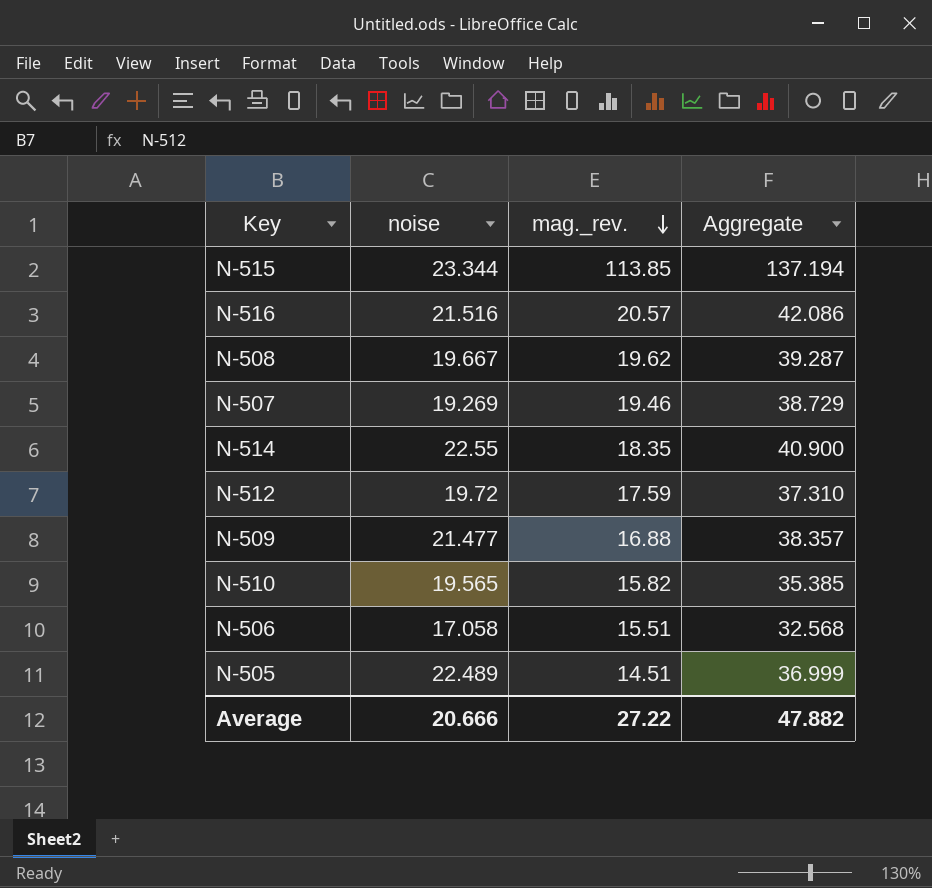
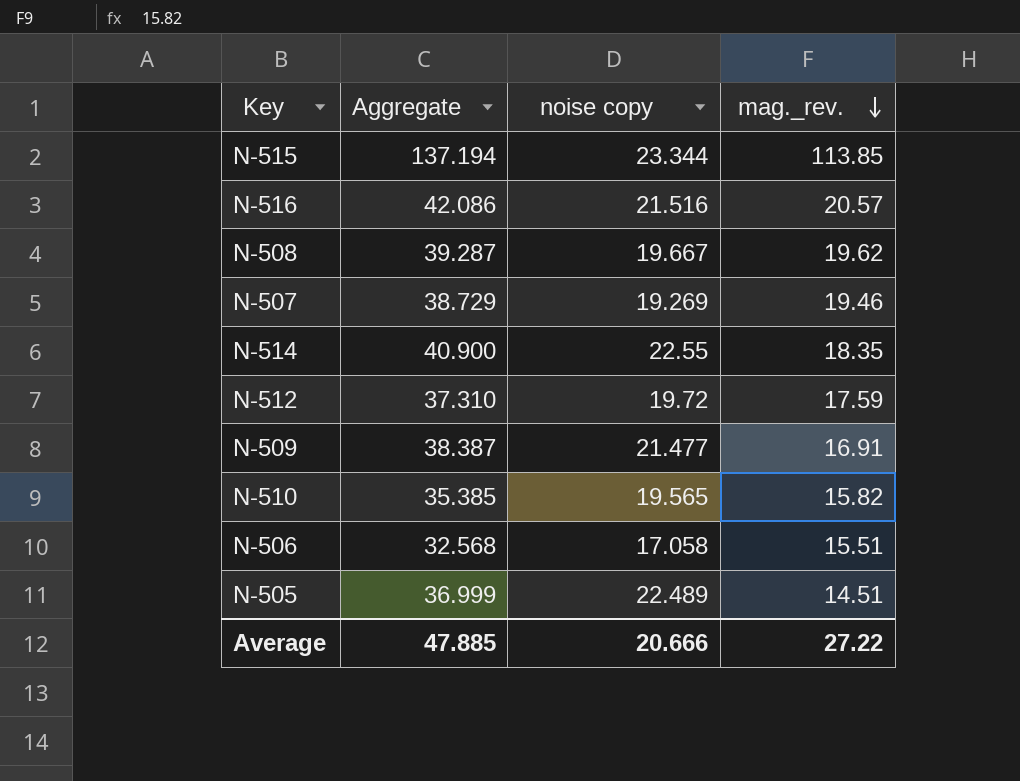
column Aggregate | position: 4 -> 2
column name: noise -> noise copy
N-509 | Aggregate: 38.357 -> 38.387
N-509 | mag._rev.: 16.88 -> 16.91
Average | Aggregate: 47.882 -> 47.885

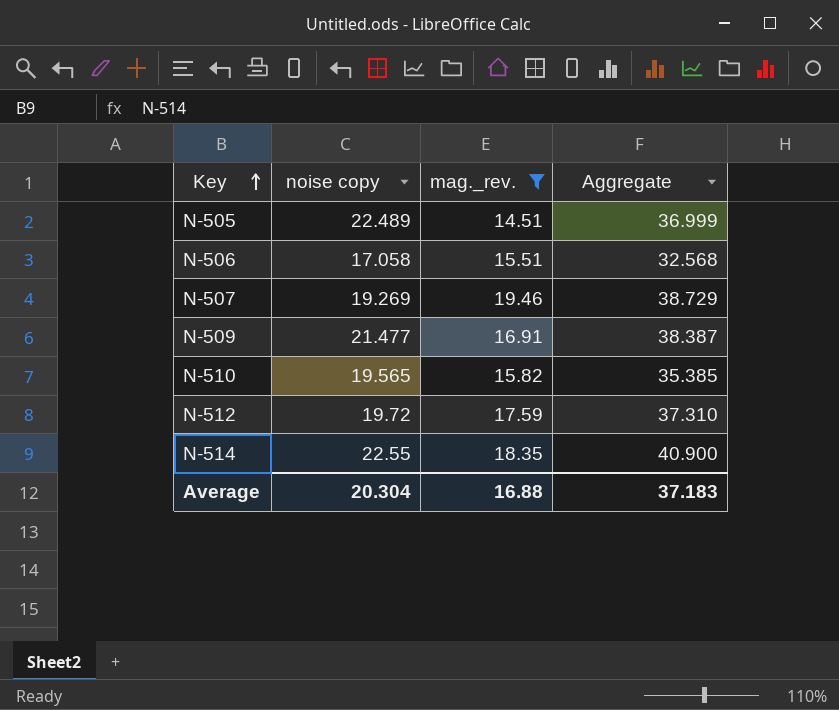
filter: none -> mag._rev. <= 19.46
row order: mag._rev. descending -> Key ascending
column Aggregate | position: 2 -> 4
Average | noise copy: 20.666 -> 20.304
Average | mag._rev.: 27.22 -> 16.88
Average | Aggregate: 47.885 -> 37.183

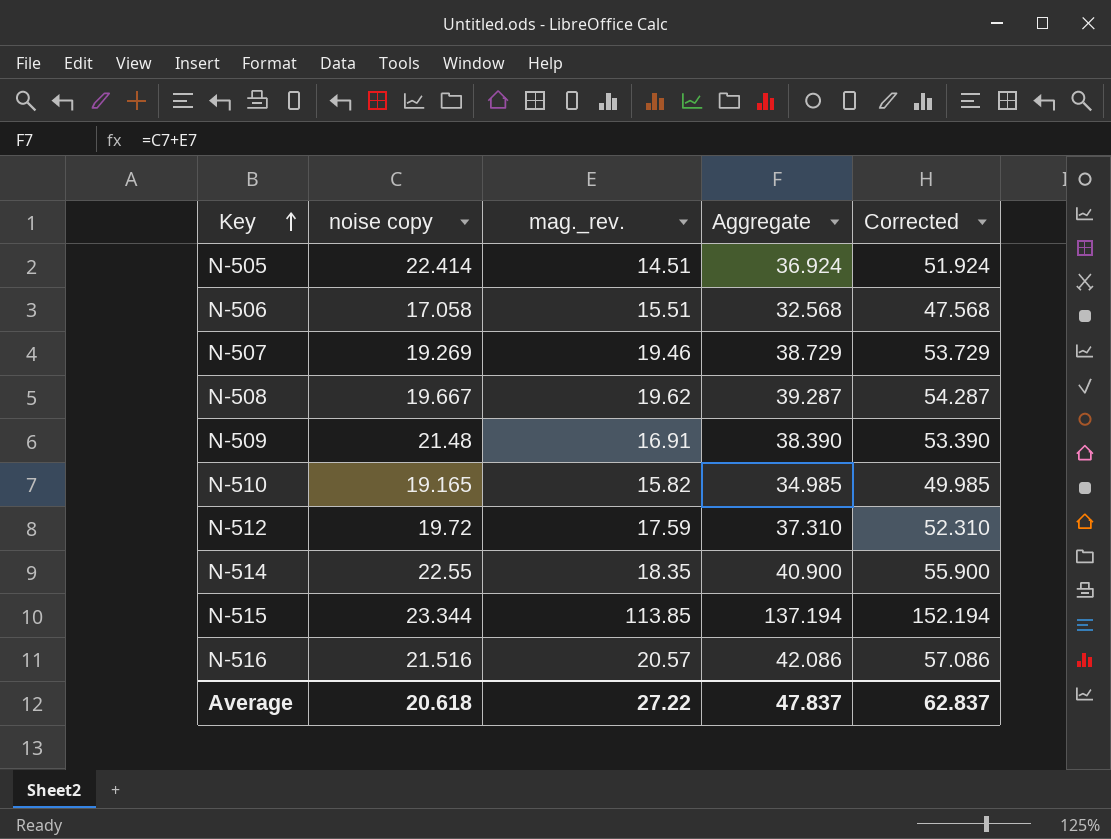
filter: mag._rev. <= 19.46 -> none
column Corrected | formula: none -> [Aggregate] + 15
N-505 | noise copy: 22.489 -> 22.414
N-505 | Aggregate: 36.999 -> 36.924
N-509 | noise copy: 21.477 -> 21.48
N-509 | Aggregate: 38.387 -> 38.390
N-510 | noise copy: 19.565 -> 19.165
N-510 | Aggregate: 35.385 -> 34.985
Average | noise copy: 20.304 -> 20.618
Average | mag._rev.: 16.88 -> 27.22
Average | Aggregate: 37.183 -> 47.837

